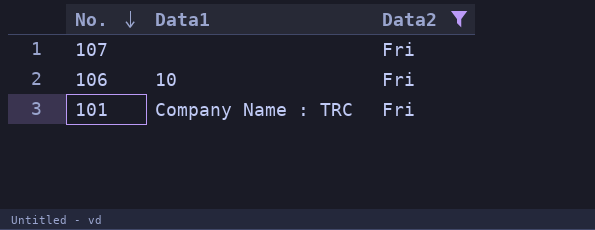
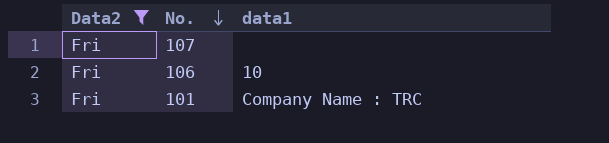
column Data2 | position: 3 -> 1
column name: Data1 -> data1

